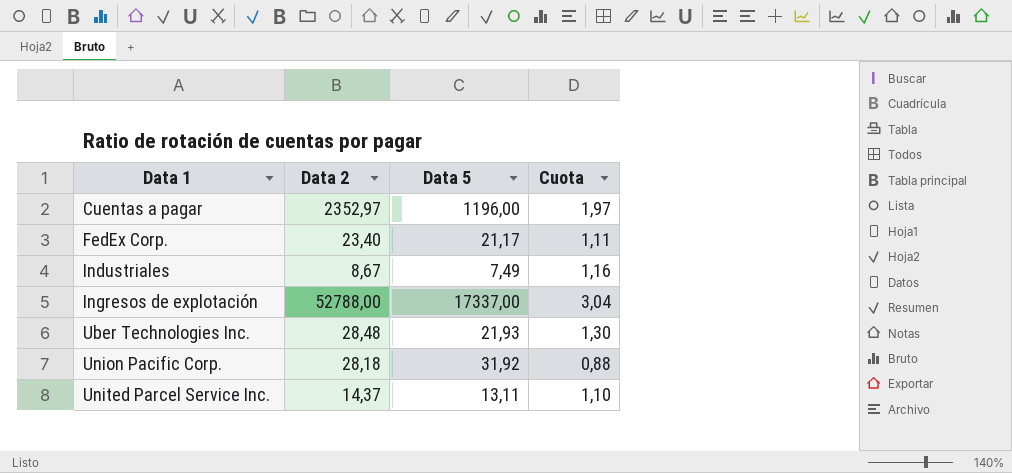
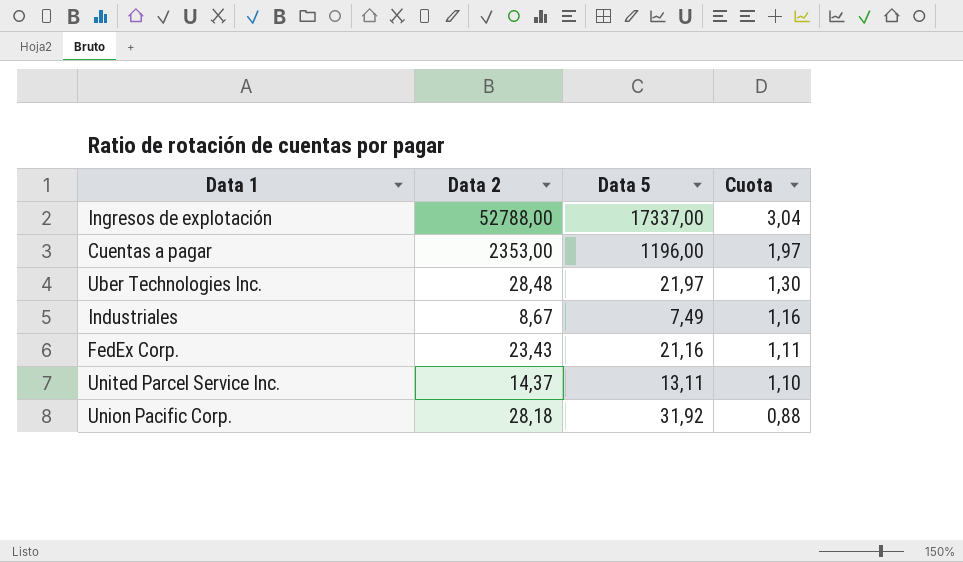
row order: Data 1 ascending -> Cuota descending
Cuentas a pagar | Data 2: 2352,97 -> 2353,00
Uber Technologies Inc. | Data 5: 21,93 -> 21,97
FedEx Corp. | Data 2: 23,40 -> 23,43
FedEx Corp. | Data 5: 21,17 -> 21,16

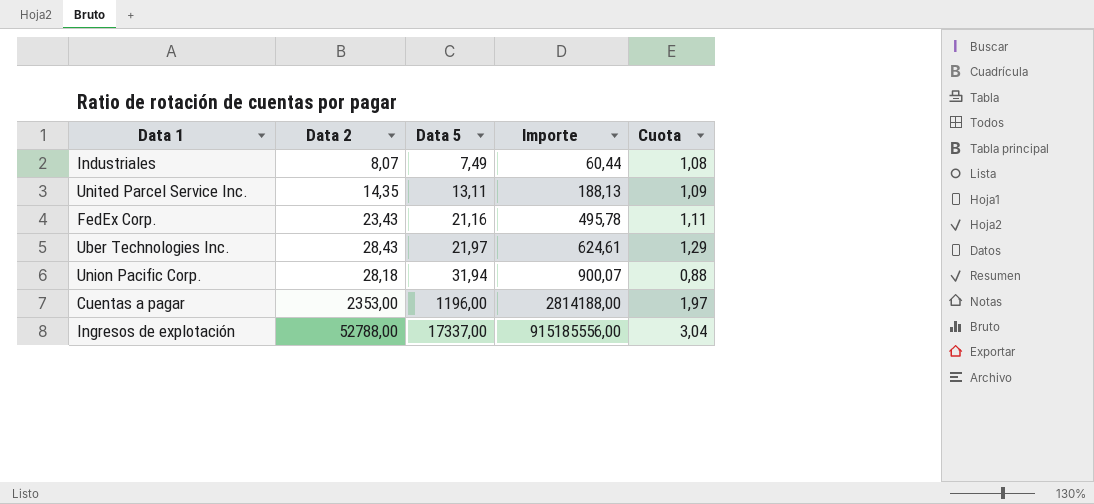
row order: Cuota descending -> Data 5 ascending
column Importe | formula: none -> [Data 2] * [Data 5]
Industriales | Data 2: 8,67 -> 8,07
Industriales | Cuota: 1,16 -> 1,08
United Parcel Service Inc. | Data 2: 14,37 -> 14,35
United Parcel Service Inc. | Cuota: 1,10 -> 1,09
Uber Technologies Inc. | Data 2: 28,48 -> 28,43
Uber Technologies Inc. | Cuota: 1,30 -> 1,29
Union Pacific Corp. | Data 5: 31,92 -> 31,94

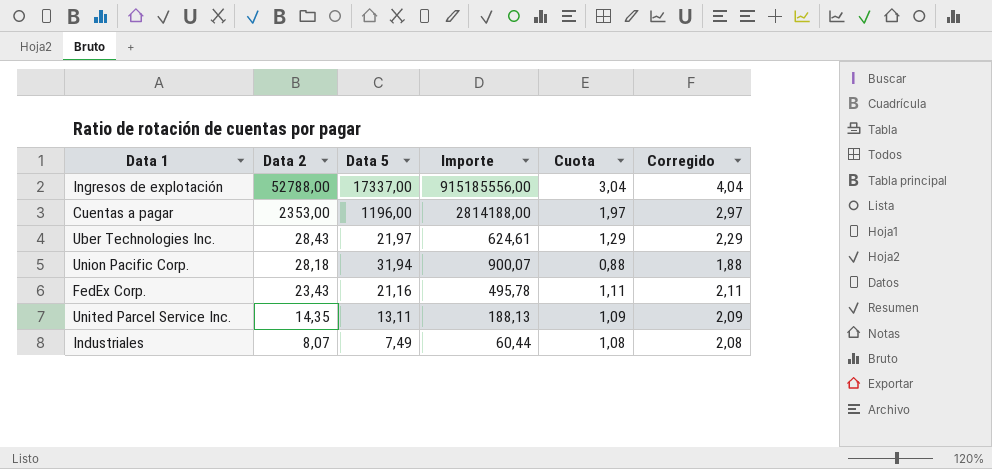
row order: Data 5 ascending -> Data 2 descending
column Corregido | formula: none -> [Cuota] + 1

